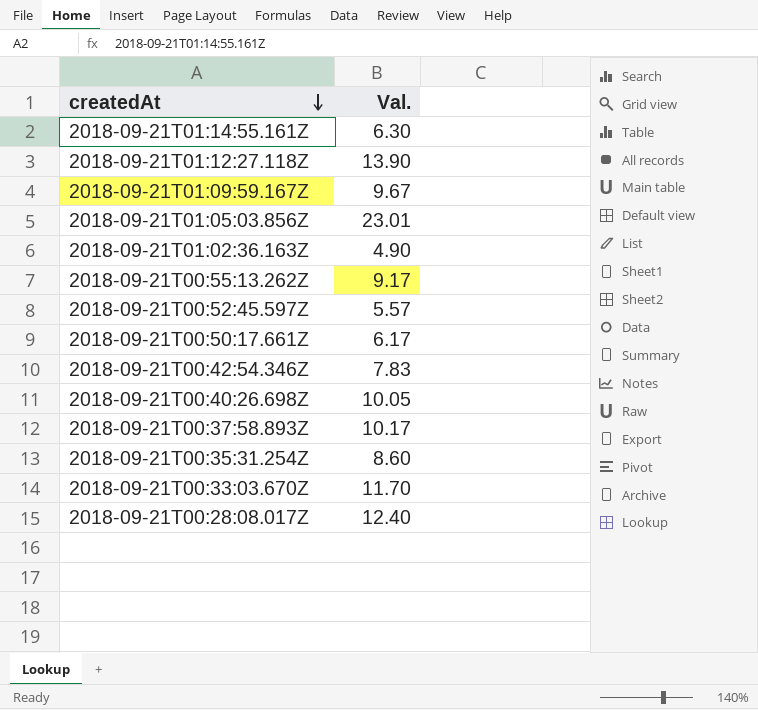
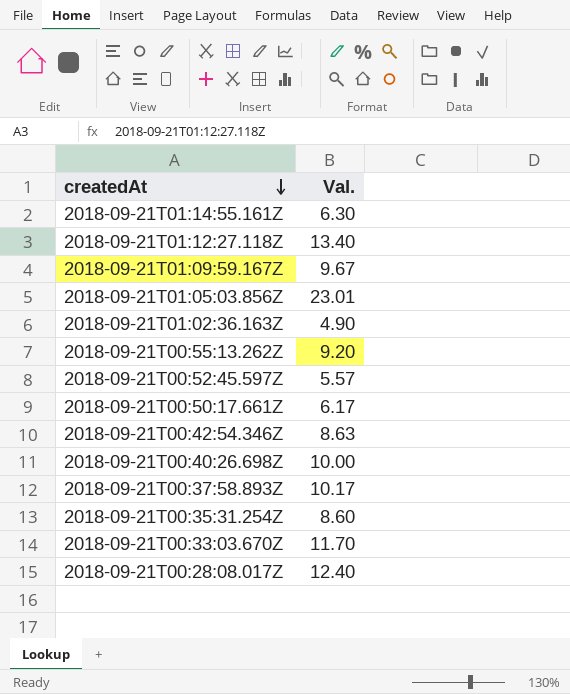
2018-09-21T01:12:27.118Z | Val.: 13.90 -> 13.40
2018-09-21T00:55:13.262Z | Val.: 9.17 -> 9.20
2018-09-21T00:42:54.346Z | Val.: 7.83 -> 8.63
2018-09-21T00:40:26.698Z | Val.: 10.05 -> 10.00

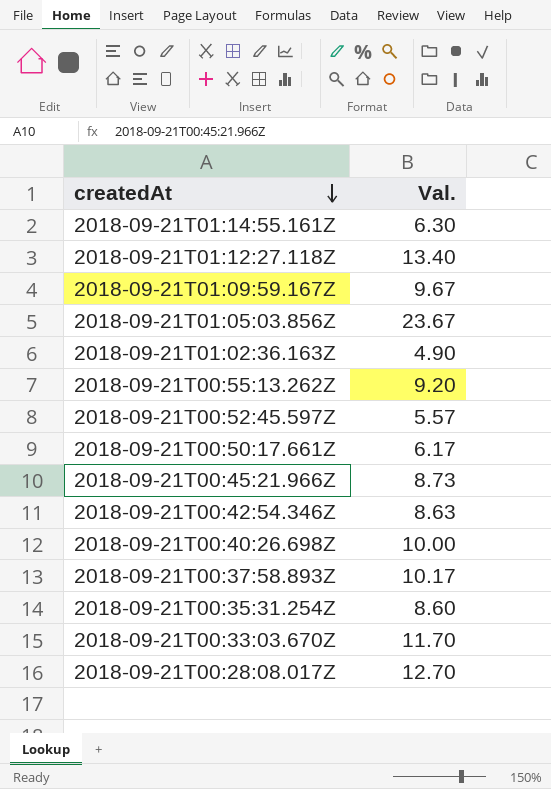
2018-09-21T01:05:03.856Z | Val.: 23.01 -> 23.67
row 2018-09-21T00:45:21.966Z: none -> 8.73
2018-09-21T00:28:08.017Z | Val.: 12.40 -> 12.70

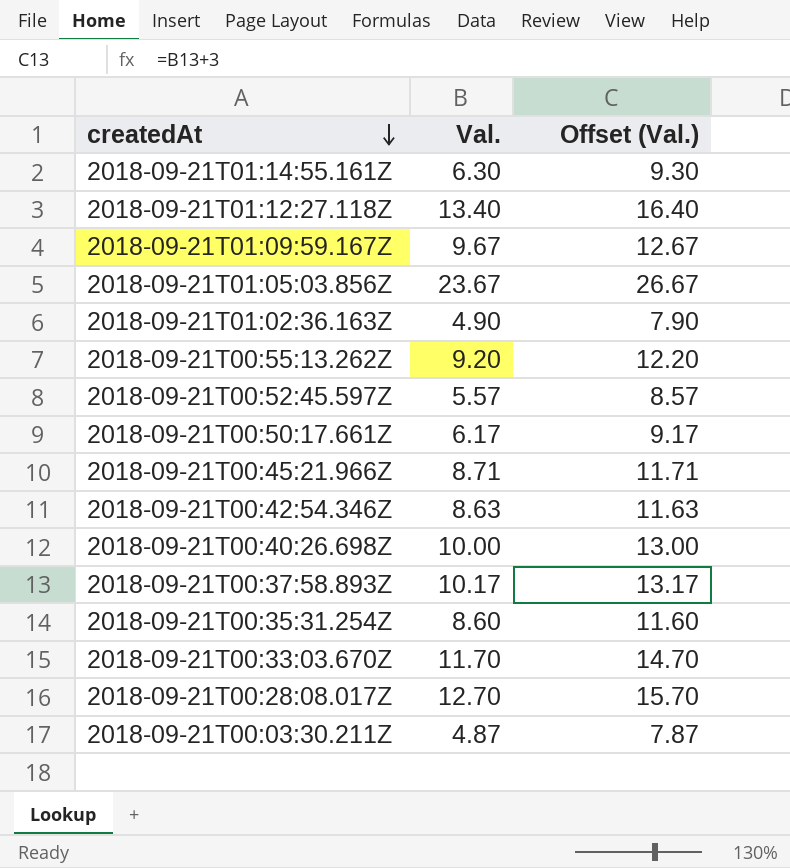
column Offset (Val.) | formula: none -> [Val.] + 3
2018-09-21T00:45:21.966Z | Val.: 8.73 -> 8.71
row 2018-09-21T00:03:30.211Z: none -> 4.87 | 7.87

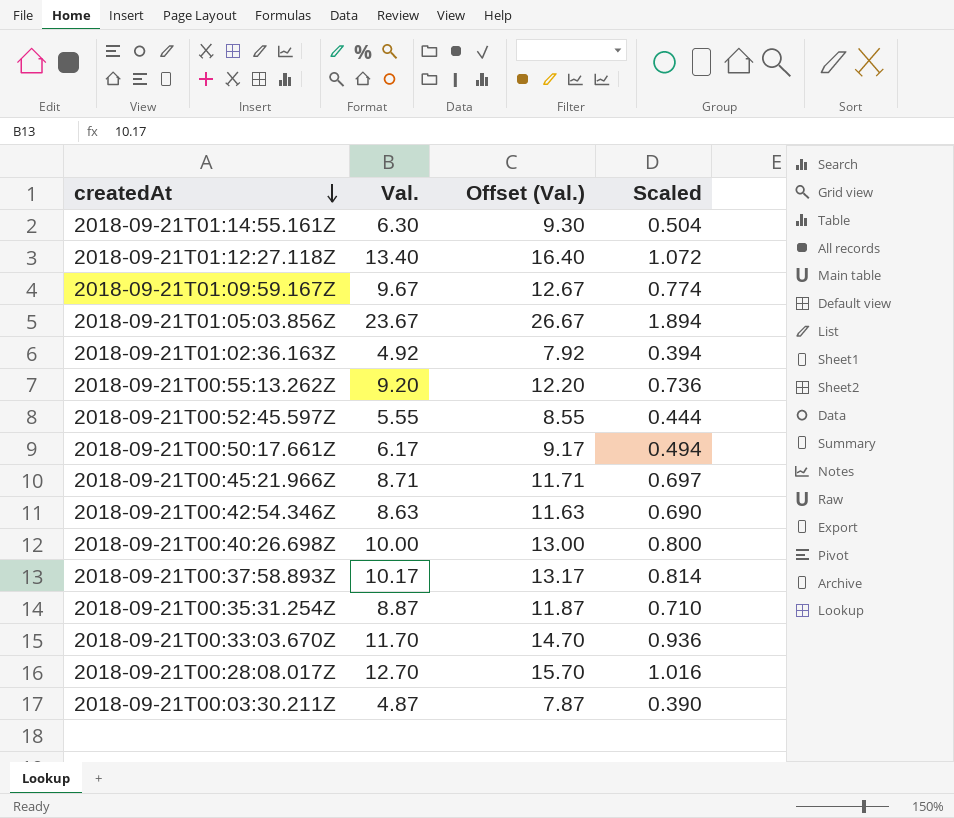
column Scaled | formula: none -> [Val.] * 0.08
2018-09-21T01:02:36.163Z | Val.: 4.90 -> 4.92
2018-09-21T01:02:36.163Z | Offset (Val.): 7.90 -> 7.92
2018-09-21T00:52:45.597Z | Val.: 5.57 -> 5.55
2018-09-21T00:52:45.597Z | Offset (Val.): 8.57 -> 8.55
2018-09-21T00:35:31.254Z | Val.: 8.60 -> 8.87
2018-09-21T00:35:31.254Z | Offset (Val.): 11.60 -> 11.87

